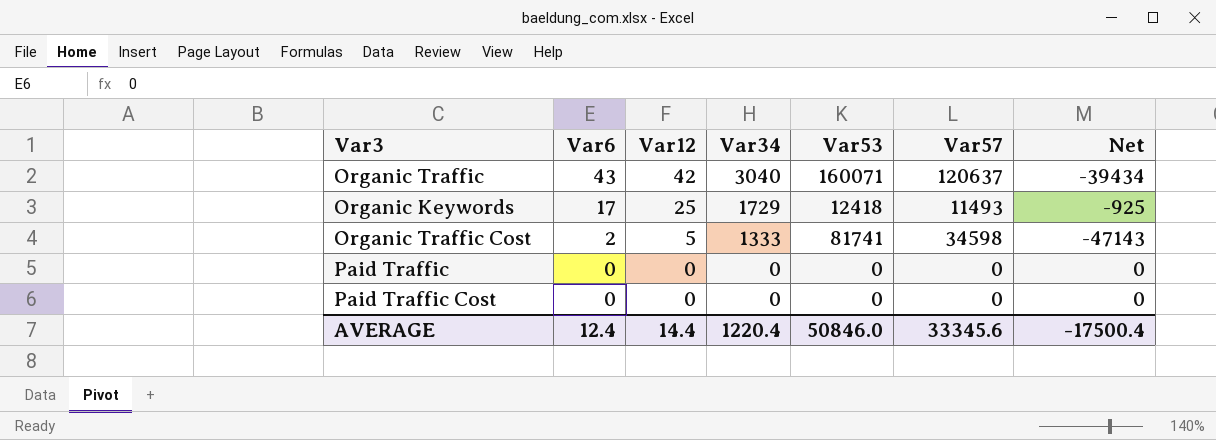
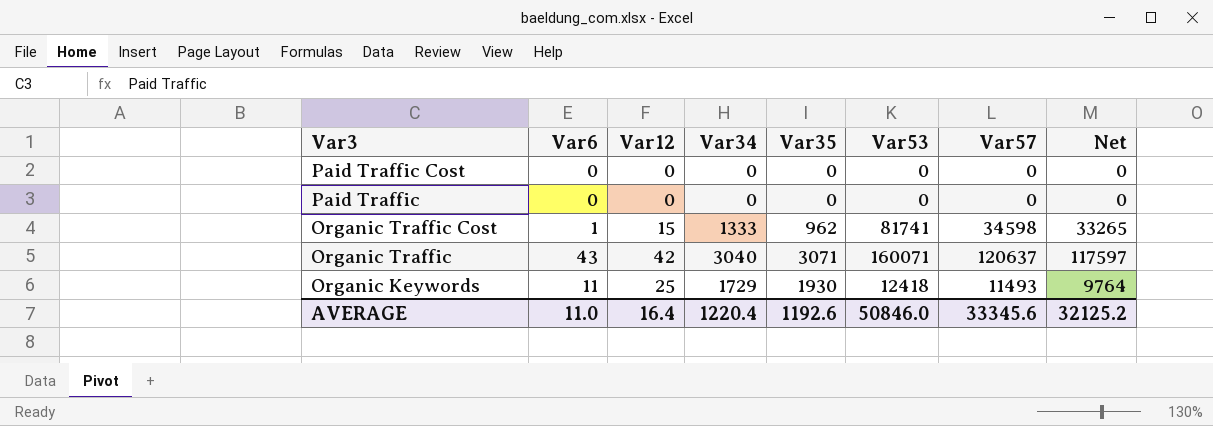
row order: Var6 descending -> Var3 descending
column Var35 | position: none -> 5
column Net | formula: [Var57] - [Var53] -> [Var57] - [Var34]
Organic Traffic Cost | Var6: 2 -> 1
Organic Traffic Cost | Var12: 5 -> 15
Organic Keywords | Var6: 17 -> 11
AVERAGE | Var6: 12.4 -> 11.0
AVERAGE | Var12: 14.4 -> 16.4
AVERAGE | Net: -17500.4 -> 32125.2

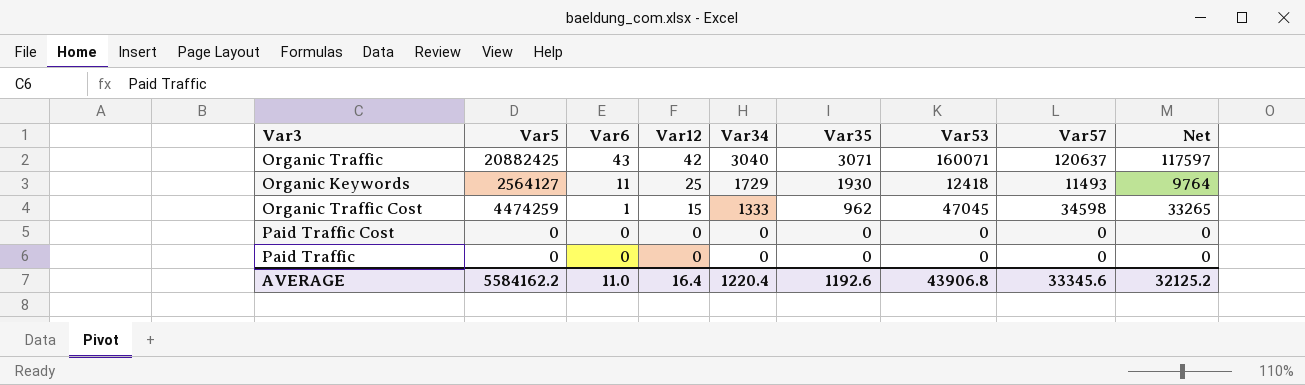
row order: Var3 descending -> Var6 descending
column Var5 | position: none -> 2
Organic Traffic Cost | Var53: 81741 -> 47045
AVERAGE | Var53: 50846.0 -> 43906.8

